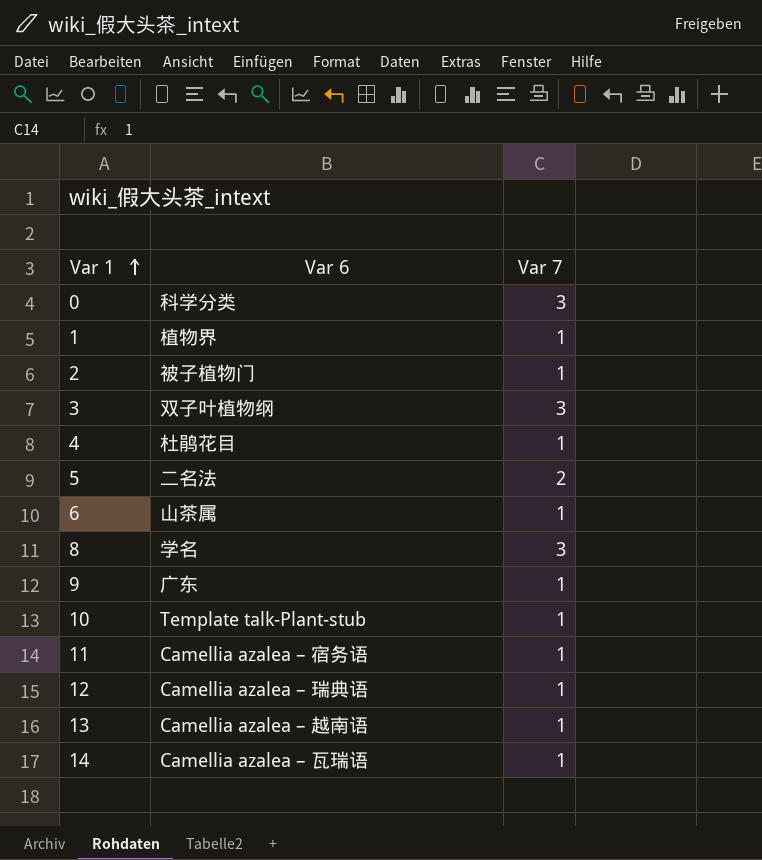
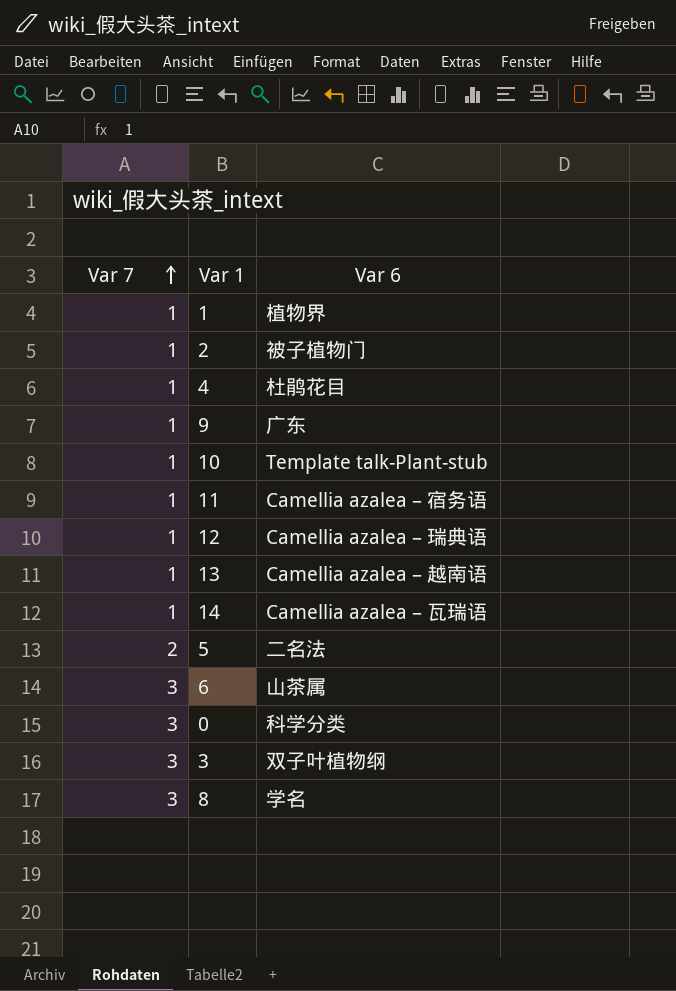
row order: Var 1 ascending -> Var 7 ascending
column Var 7 | position: 3 -> 1
6 | Var 7: 1 -> 3

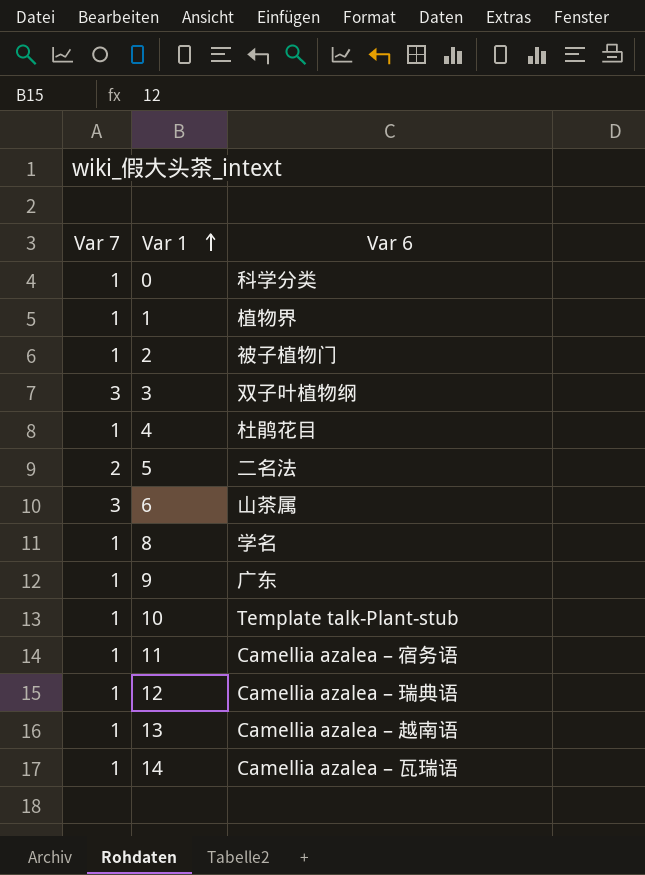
row order: Var 7 ascending -> Var 1 ascending
0 | Var 7: 3 -> 1
8 | Var 7: 3 -> 1

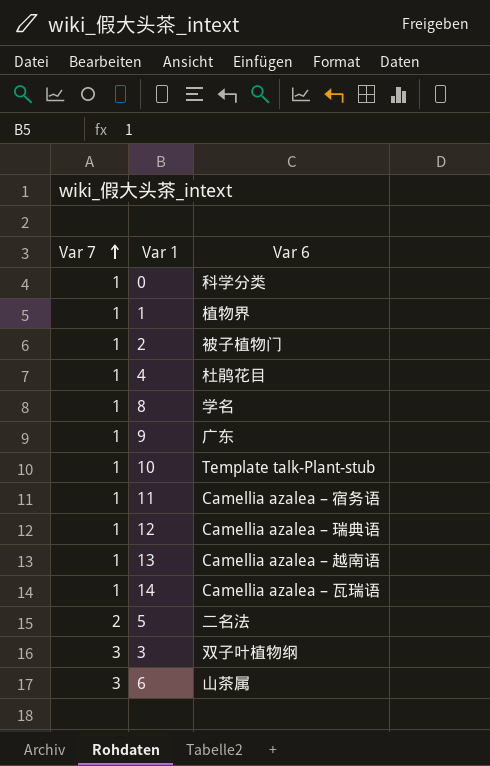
row order: Var 1 ascending -> Var 7 ascending

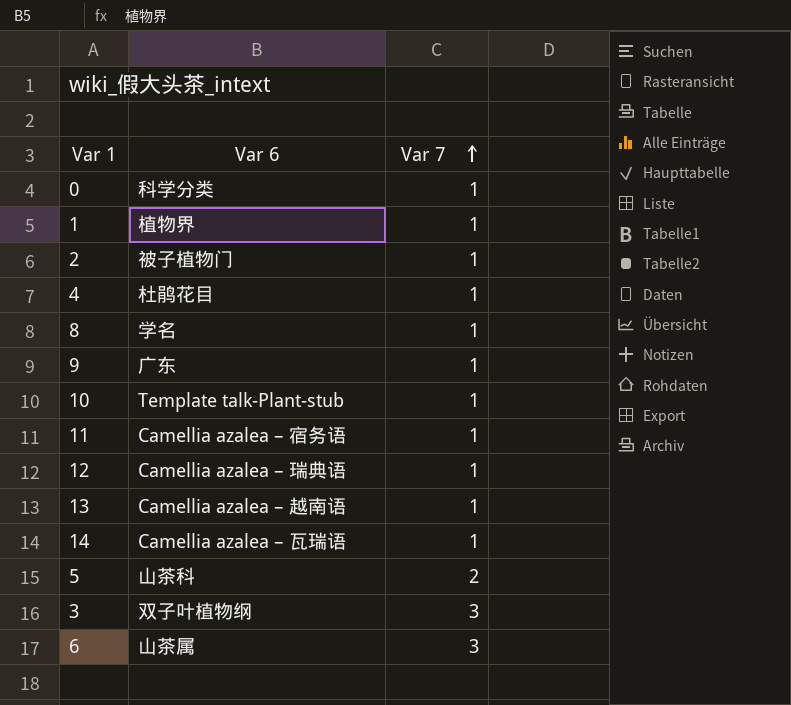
column Var 7 | position: 1 -> 3
5 | Var 6: 二名法 -> 山茶科

